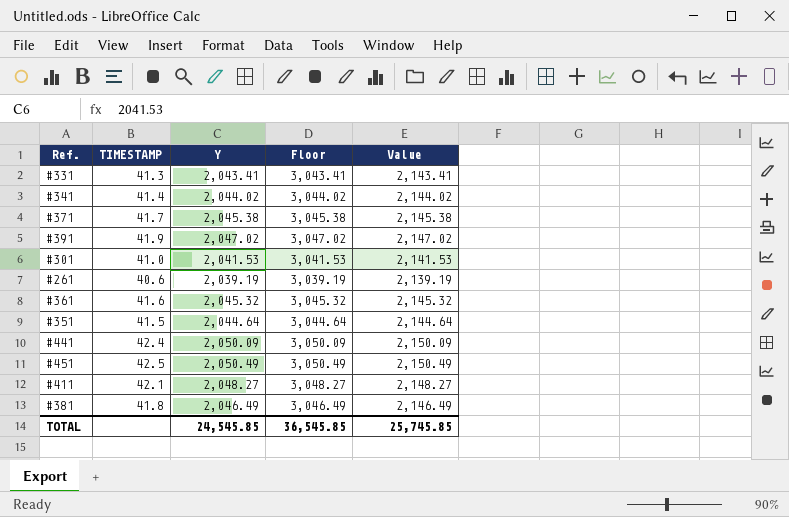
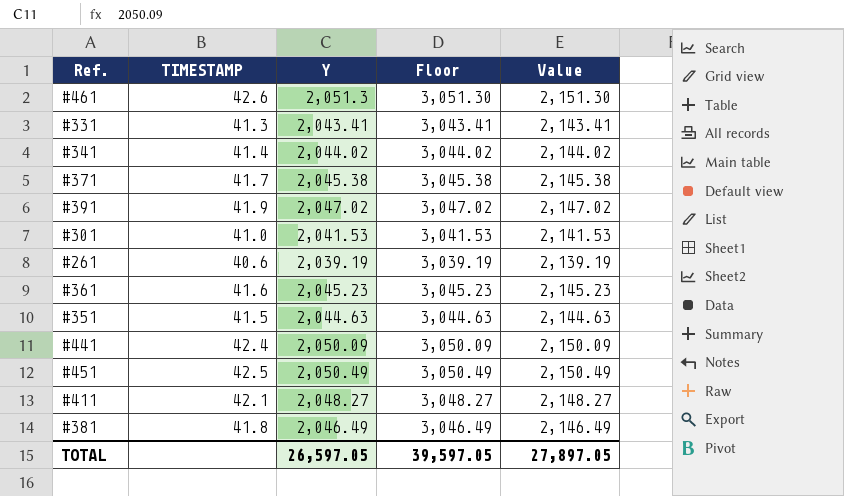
row #461: none -> 42.6 | 2,051.3 | 3,051.30 | 2,151.30
#361 | Y: 2,045.32 -> 2,045.23
#361 | Floor: 3,045.32 -> 3,045.23
#361 | Value: 2,145.32 -> 2,145.23
#351 | Y: 2,044.64 -> 2,044.63
#351 | Floor: 3,044.64 -> 3,044.63
#351 | Value: 2,144.64 -> 2,144.63
TOTAL | Y: 24,545.85 -> 26,597.05
TOTAL | Floor: 36,545.85 -> 39,597.05
TOTAL | Value: 25,745.85 -> 27,897.05

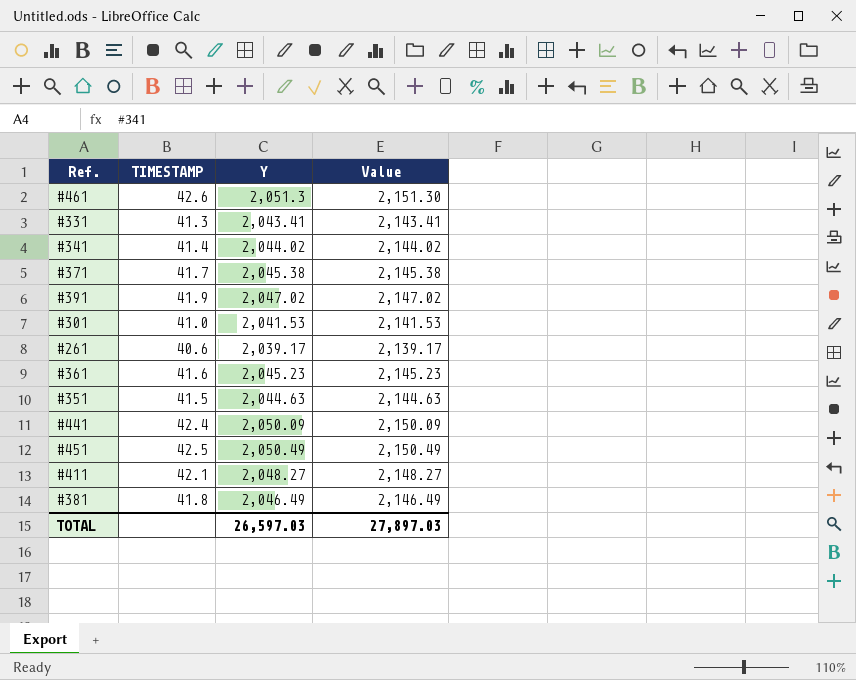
column Floor | formula: [Y] + 1000 -> none
#261 | Y: 2,039.19 -> 2,039.17
#261 | Value: 2,139.19 -> 2,139.17
TOTAL | Y: 26,597.05 -> 26,597.03
TOTAL | Value: 27,897.05 -> 27,897.03

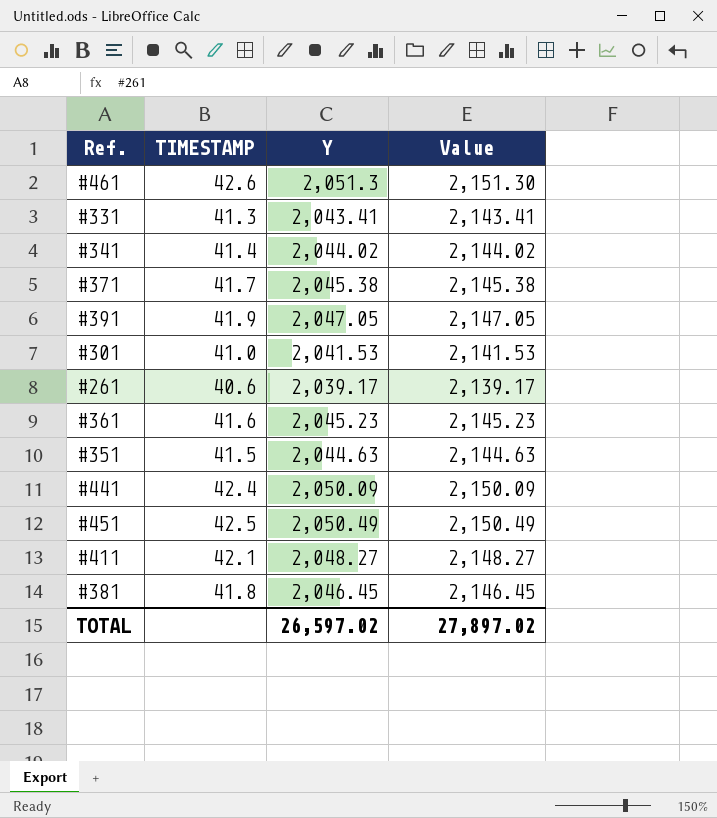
#391 | Y: 2,047.02 -> 2,047.05
#391 | Value: 2,147.02 -> 2,147.05
#381 | Y: 2,046.49 -> 2,046.45
#381 | Value: 2,146.49 -> 2,146.45
TOTAL | Y: 26,597.03 -> 26,597.02
TOTAL | Value: 27,897.03 -> 27,897.02

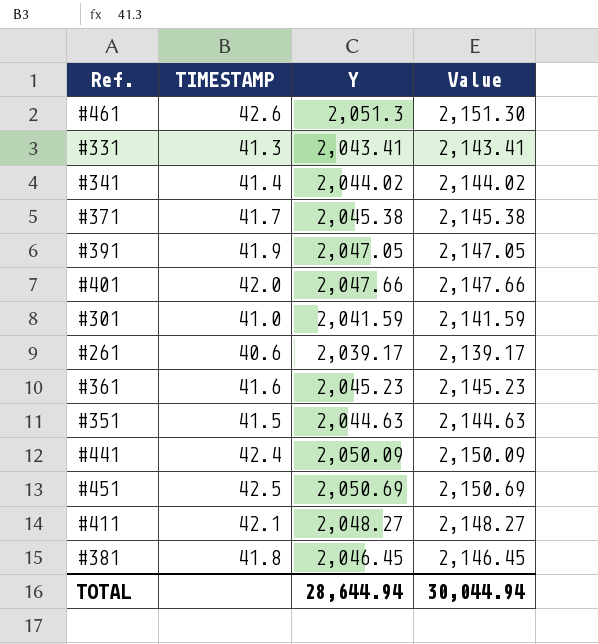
row #401: none -> 42.0 | 2,047.66 | 2,147.66
#301 | Y: 2,041.53 -> 2,041.59
#301 | Value: 2,141.53 -> 2,141.59
#451 | Y: 2,050.49 -> 2,050.69
#451 | Value: 2,150.49 -> 2,150.69
TOTAL | Y: 26,597.02 -> 28,644.94
TOTAL | Value: 27,897.02 -> 30,044.94

